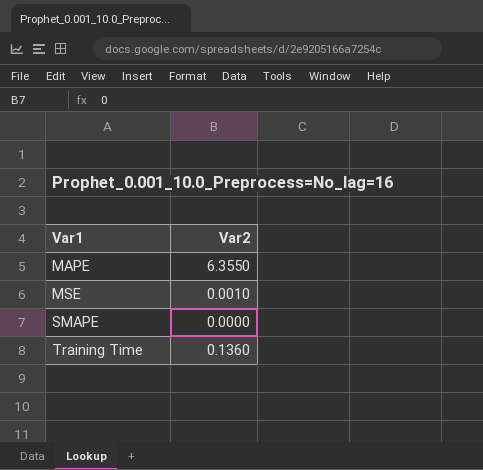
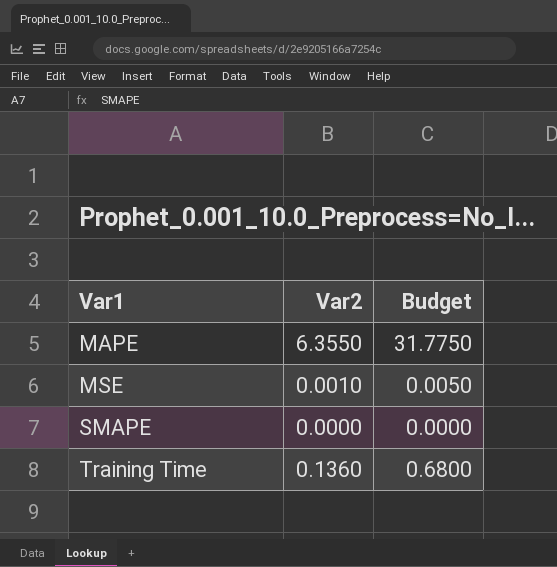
column Budget | formula: none -> [Var2] * 5

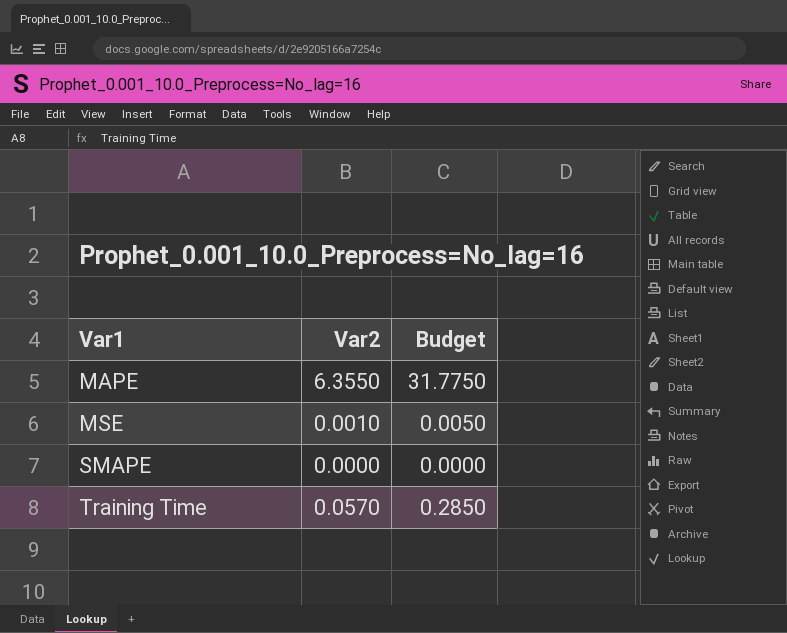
Training Time | Var2: 0.1360 -> 0.0570
Training Time | Budget: 0.6800 -> 0.2850

